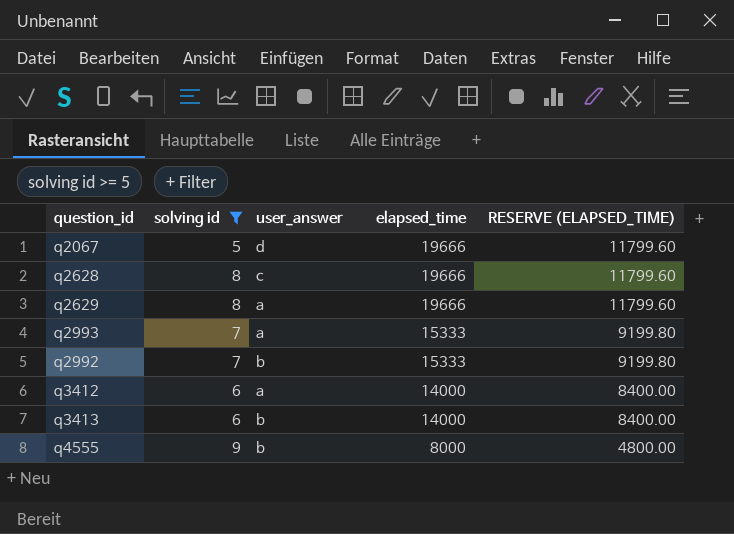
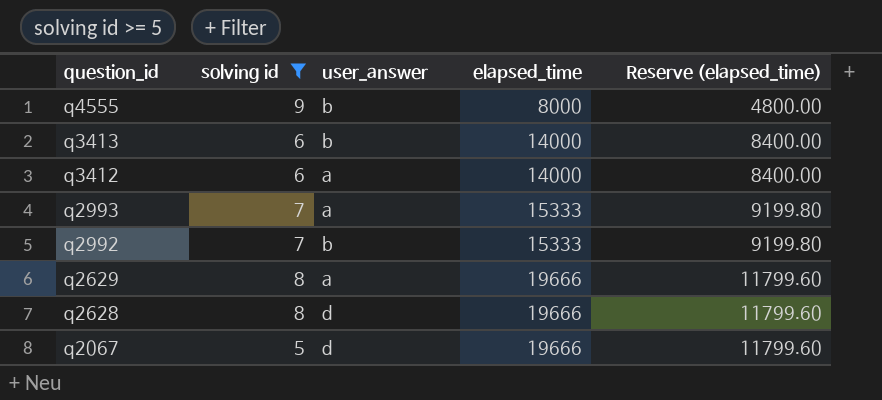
row order: elapsed_time descending -> question_id descending
column name: RESERVE (ELAPSED_TIME) -> Reserve (elapsed_time)
q2628 | user_answer: c -> d

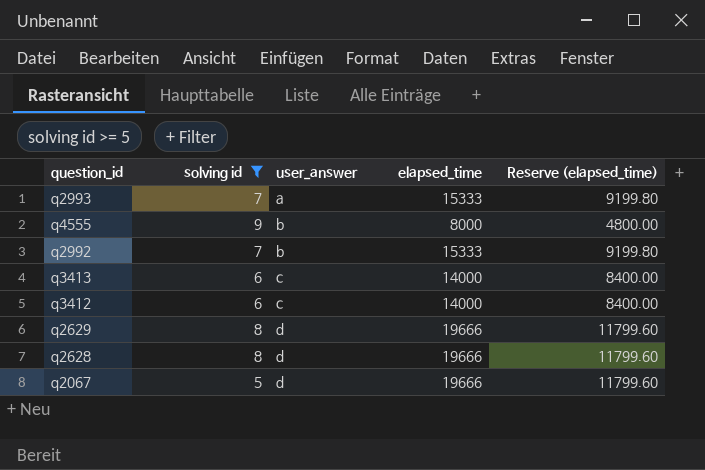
row order: question_id descending -> user_answer ascending
q3413 | user_answer: b -> c
q3412 | user_answer: a -> c
q2629 | user_answer: a -> d

